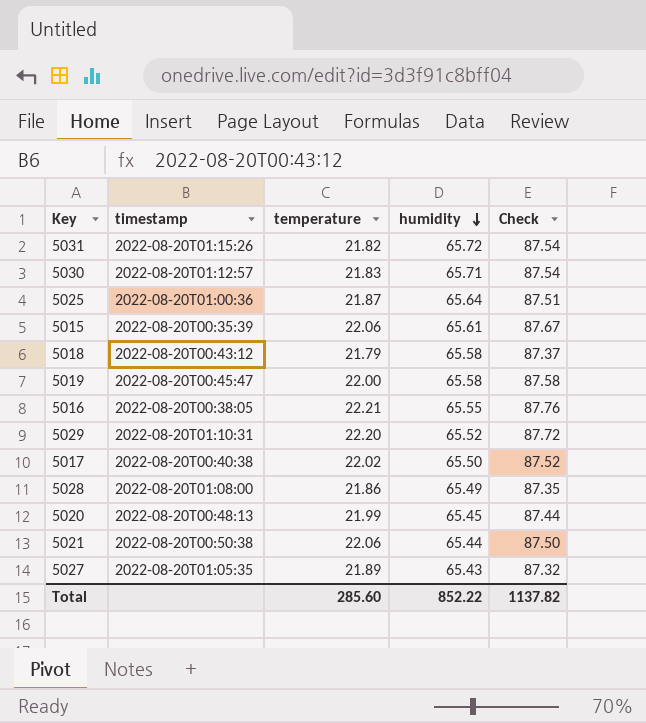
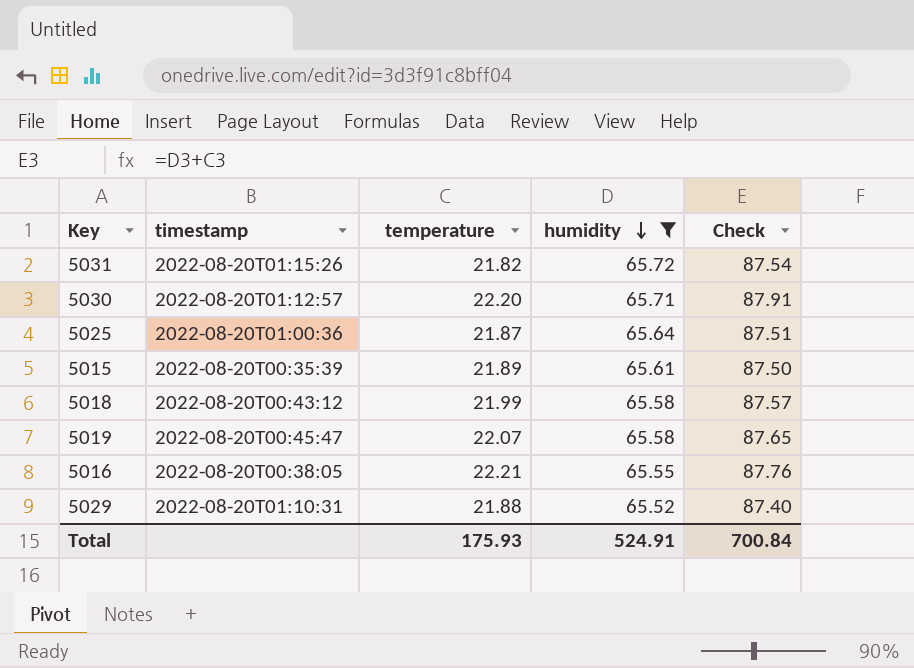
filter: none -> humidity >= 65.52
5030 | temperature: 21.83 -> 22.20
5030 | Check: 87.54 -> 87.91
5015 | temperature: 22.06 -> 21.89
5015 | Check: 87.67 -> 87.50
5018 | temperature: 21.79 -> 21.99
5018 | Check: 87.37 -> 87.57
5019 | temperature: 22.00 -> 22.07
5019 | Check: 87.58 -> 87.65
5029 | temperature: 22.20 -> 21.88
5029 | Check: 87.72 -> 87.40
Total | temperature: 285.60 -> 175.93
Total | humidity: 852.22 -> 524.91
Total | Check: 1137.82 -> 700.84

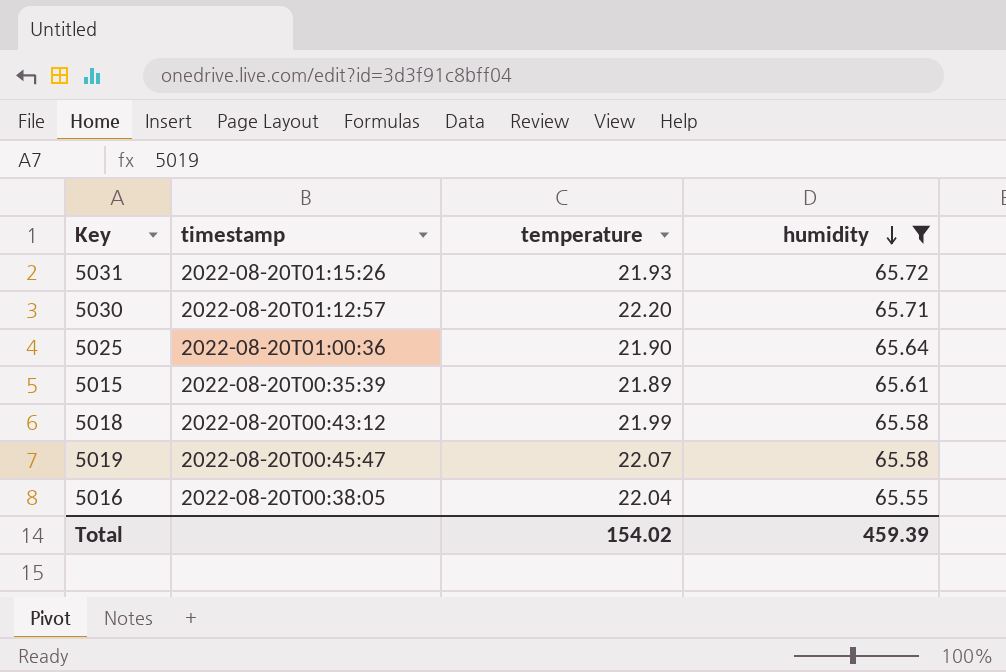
column Check | formula: [temperature] + [humidity] -> none
row 5029: 2022-08-20T01:10:31 | 21.88 | 65.52 | 87.40 -> none
5031 | temperature: 21.82 -> 21.93
5025 | temperature: 21.87 -> 21.90
5016 | temperature: 22.21 -> 22.04
Total | temperature: 175.93 -> 154.02
Total | humidity: 524.91 -> 459.39

